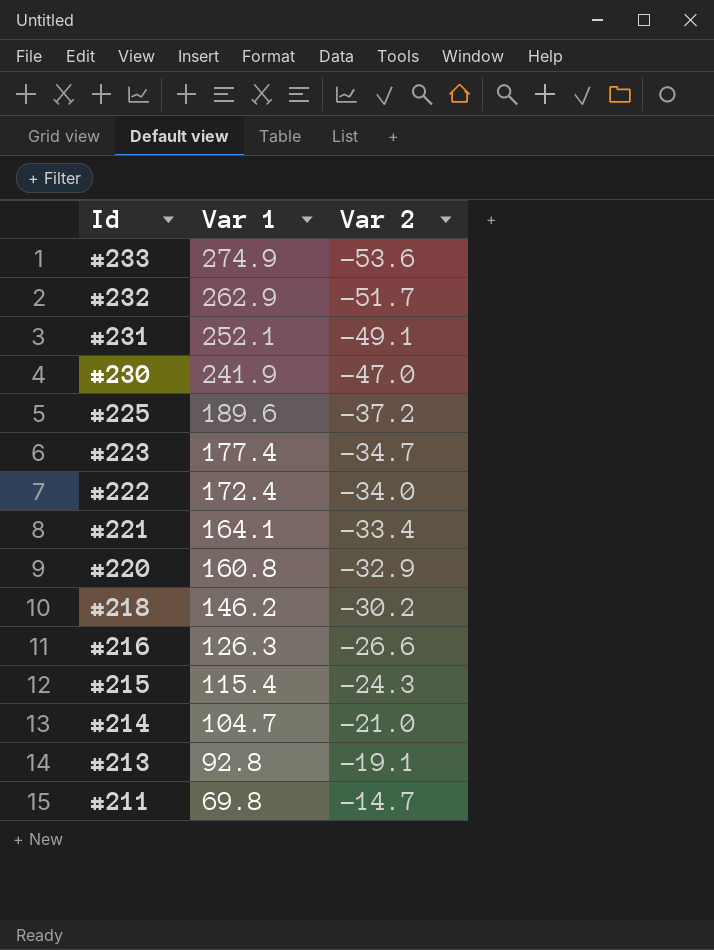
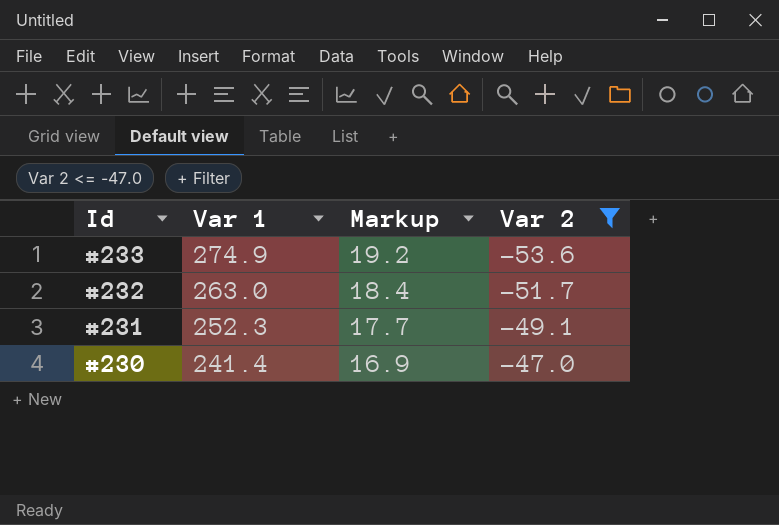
filter: none -> Var 2 <= -47.0
column Markup | formula: none -> [Var 1] * 0.07
#232 | Var 1: 262.9 -> 263.0
#231 | Var 1: 252.1 -> 252.3
#230 | Var 1: 241.9 -> 241.4

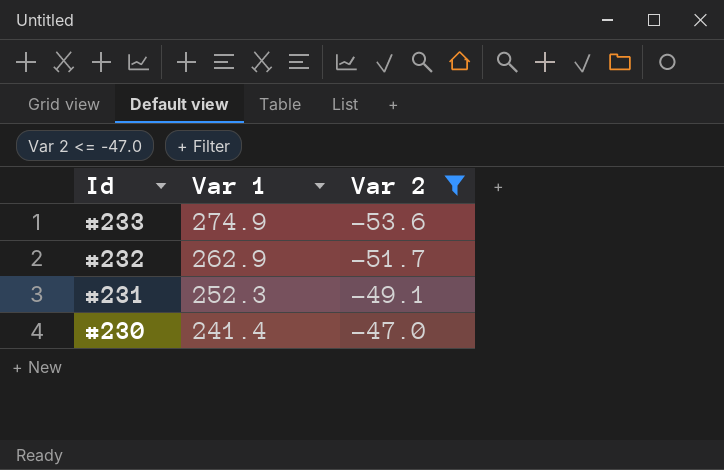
column Markup | formula: [Var 1] * 0.07 -> none
#232 | Var 1: 263.0 -> 262.9

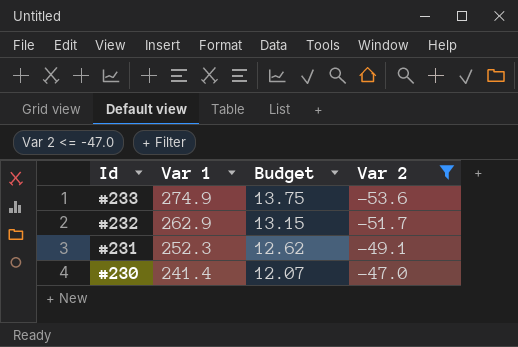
column Budget | formula: none -> [Var 1] * 0.05

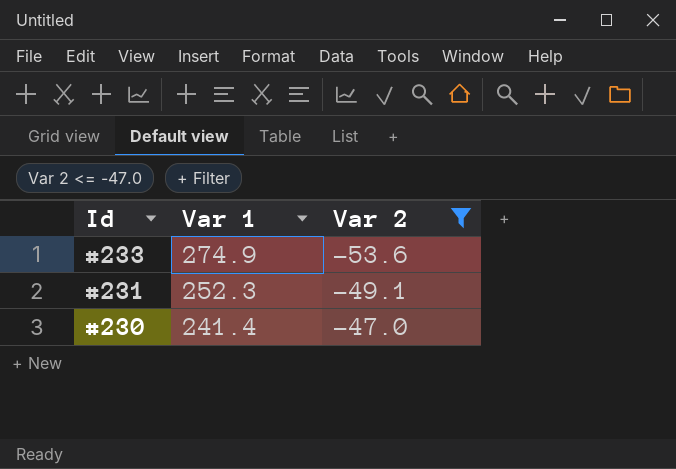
column Budget | formula: [Var 1] * 0.05 -> none
row #232: 262.9 | 13.15 | -51.7 -> none

